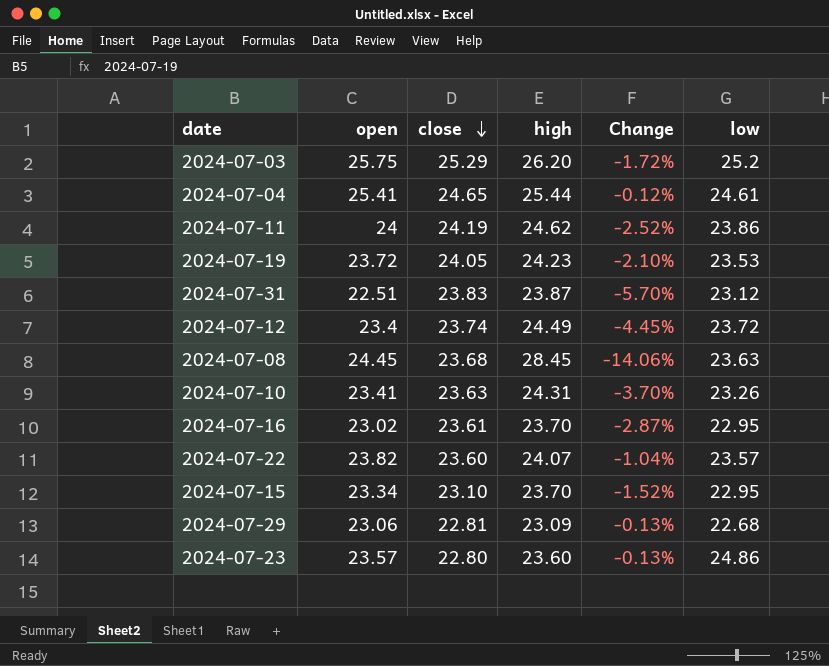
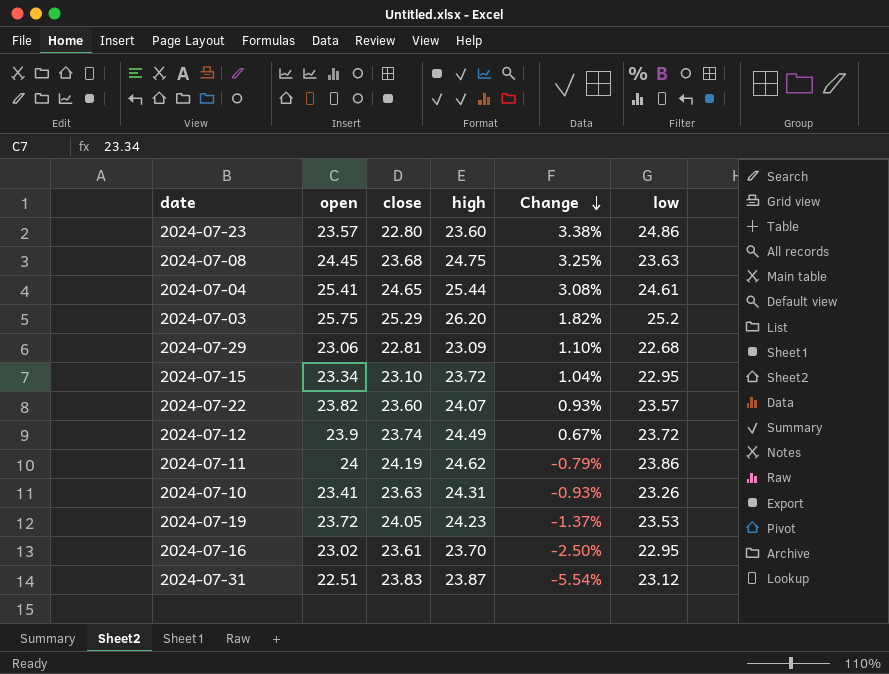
row order: close descending -> Change descending
column Change | formula: ([open] - [high]) / [high] -> ([open] - [close]) / [close]
2024-07-08 | high: 28.45 -> 24.75
2024-07-15 | high: 23.70 -> 23.72
2024-07-12 | open: 23.4 -> 23.9

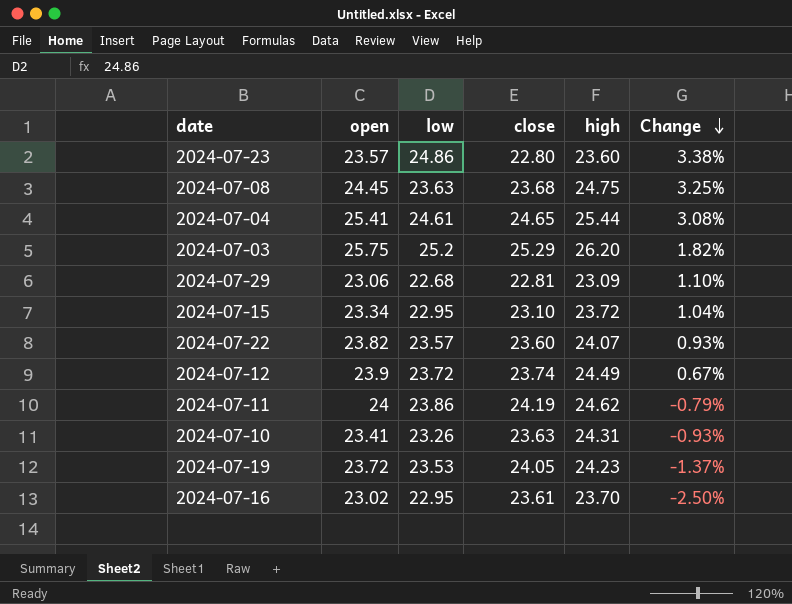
column low | position: 6 -> 3
row 2024-07-31: 22.51 | 23.83 | 23.87 | -5.54% | 23.12 -> none

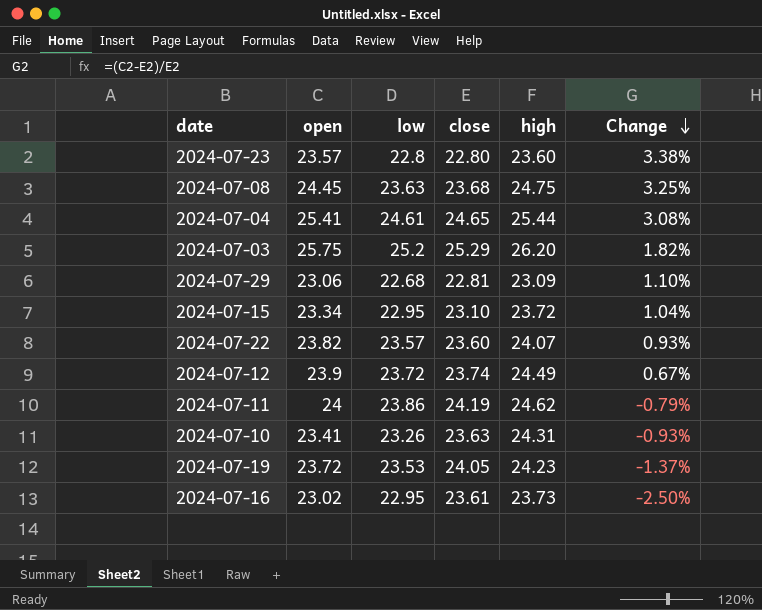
2024-07-23 | low: 24.86 -> 22.8
2024-07-16 | high: 23.70 -> 23.73

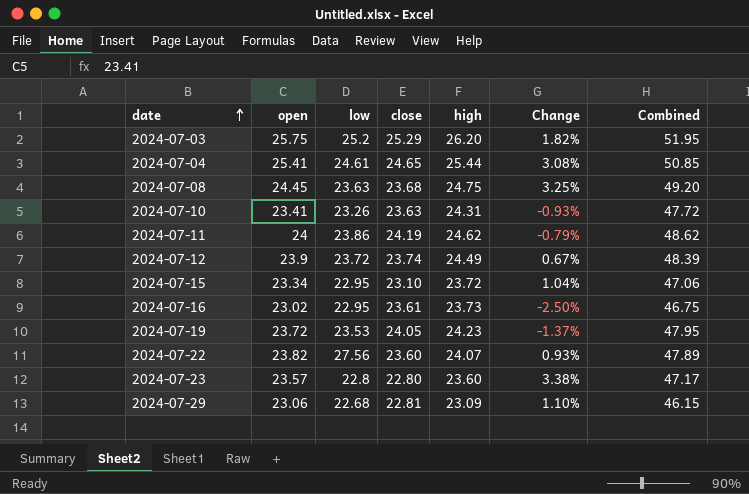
row order: Change descending -> date ascending
column Combined | formula: none -> [open] + [high]
2024-07-22 | low: 23.57 -> 27.56

